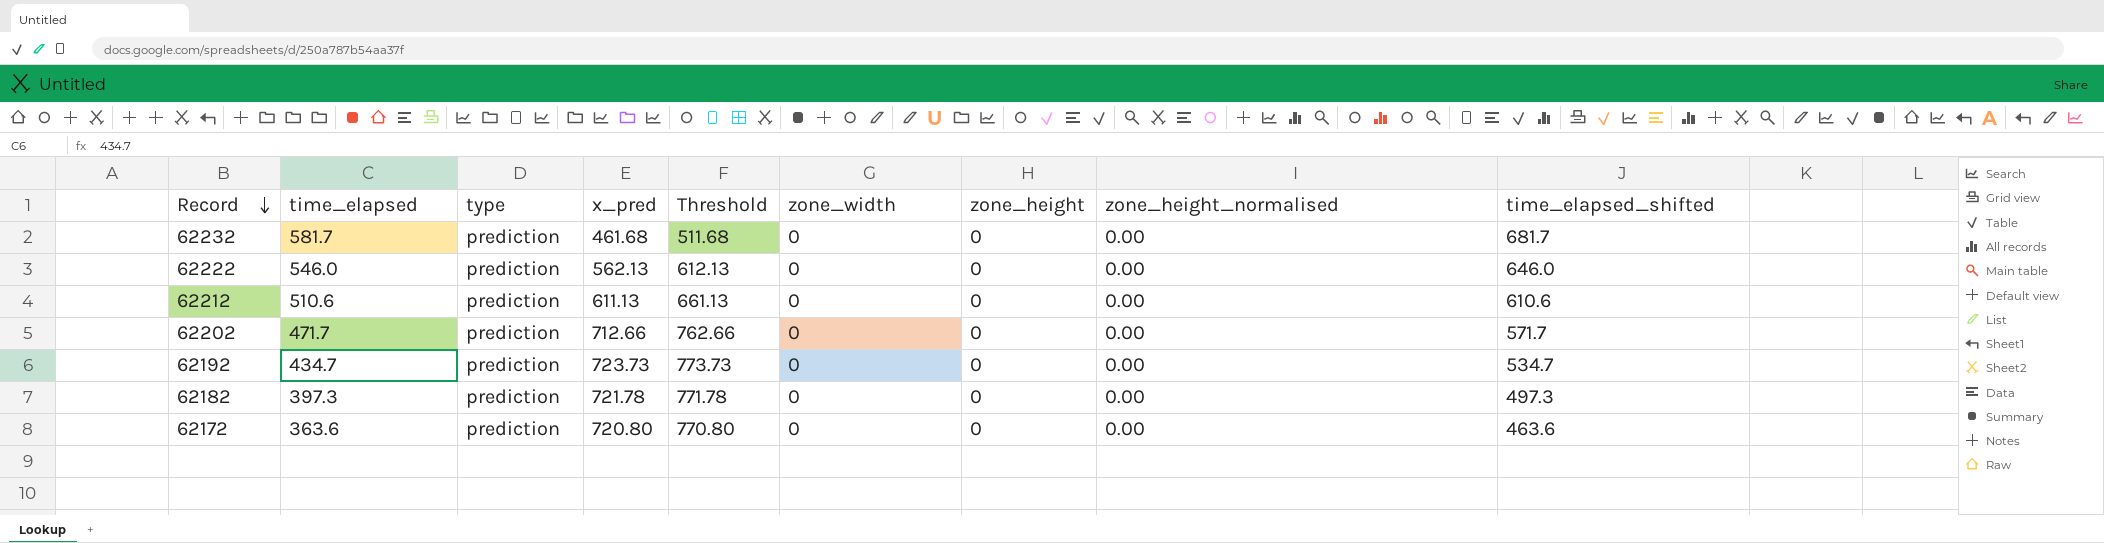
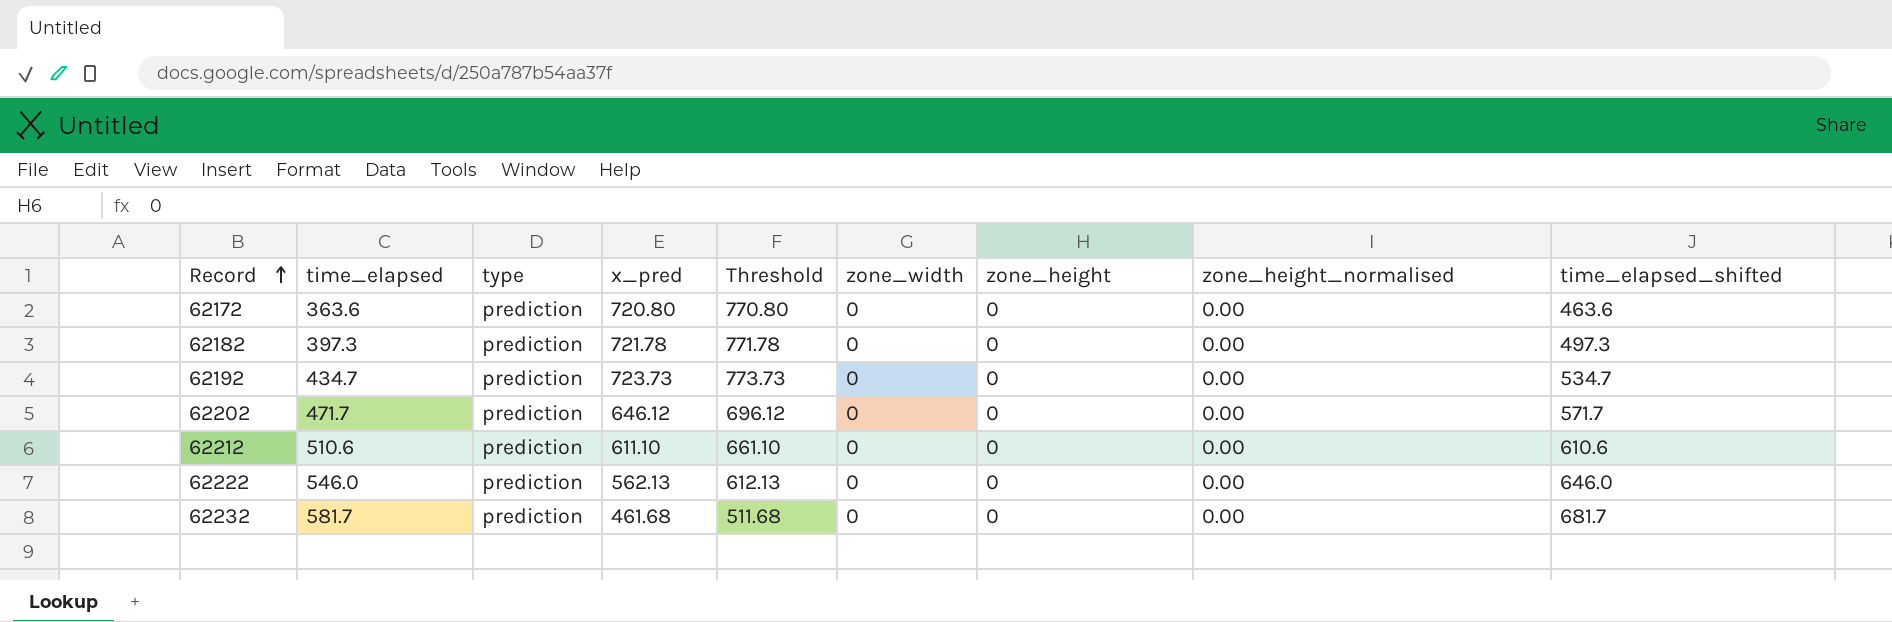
row order: Record descending -> Record ascending
62202 | x_pred: 712.66 -> 646.12
62202 | Threshold: 762.66 -> 696.12
62212 | x_pred: 611.13 -> 611.10
62212 | Threshold: 661.13 -> 661.10

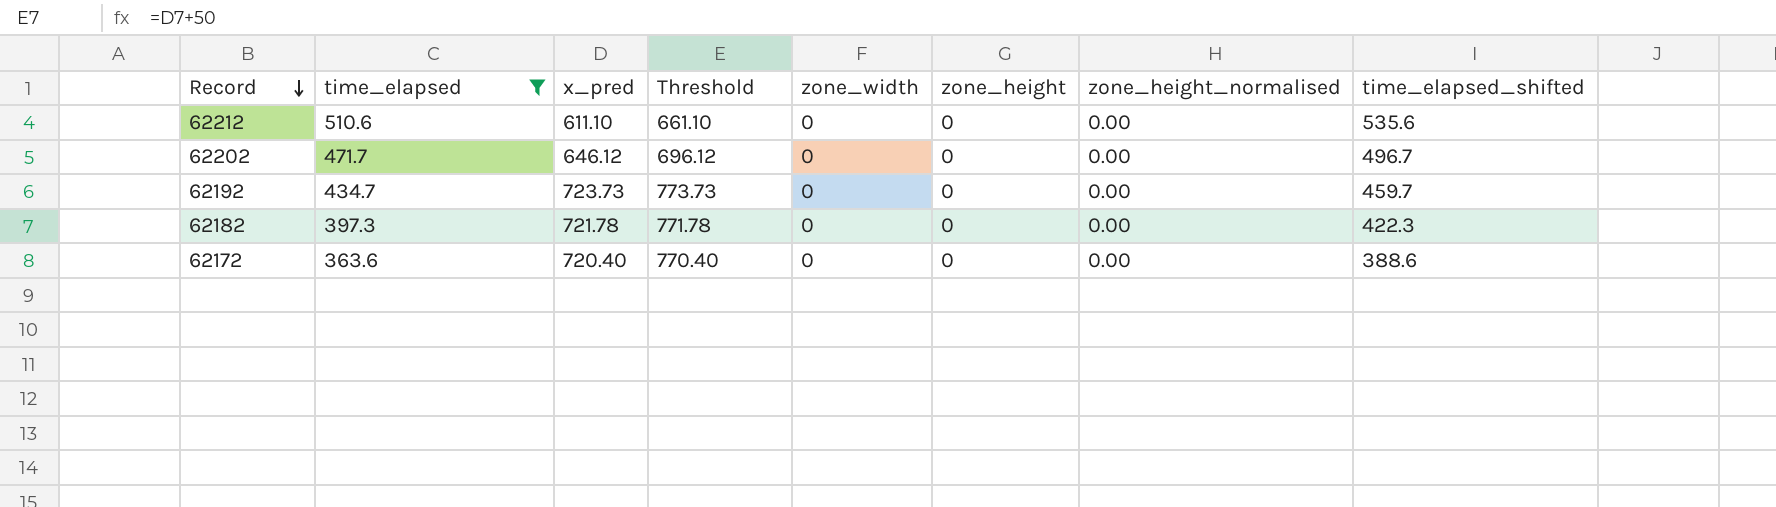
filter: none -> time_elapsed <= 510.6
row order: Record ascending -> Record descending
column type | position: 3 -> none
column time_elapsed_shifted | formula: [time_elapsed] + 100 -> [time_elapsed] + 25
62172 | x_pred: 720.80 -> 720.40
62172 | Threshold: 770.80 -> 770.40

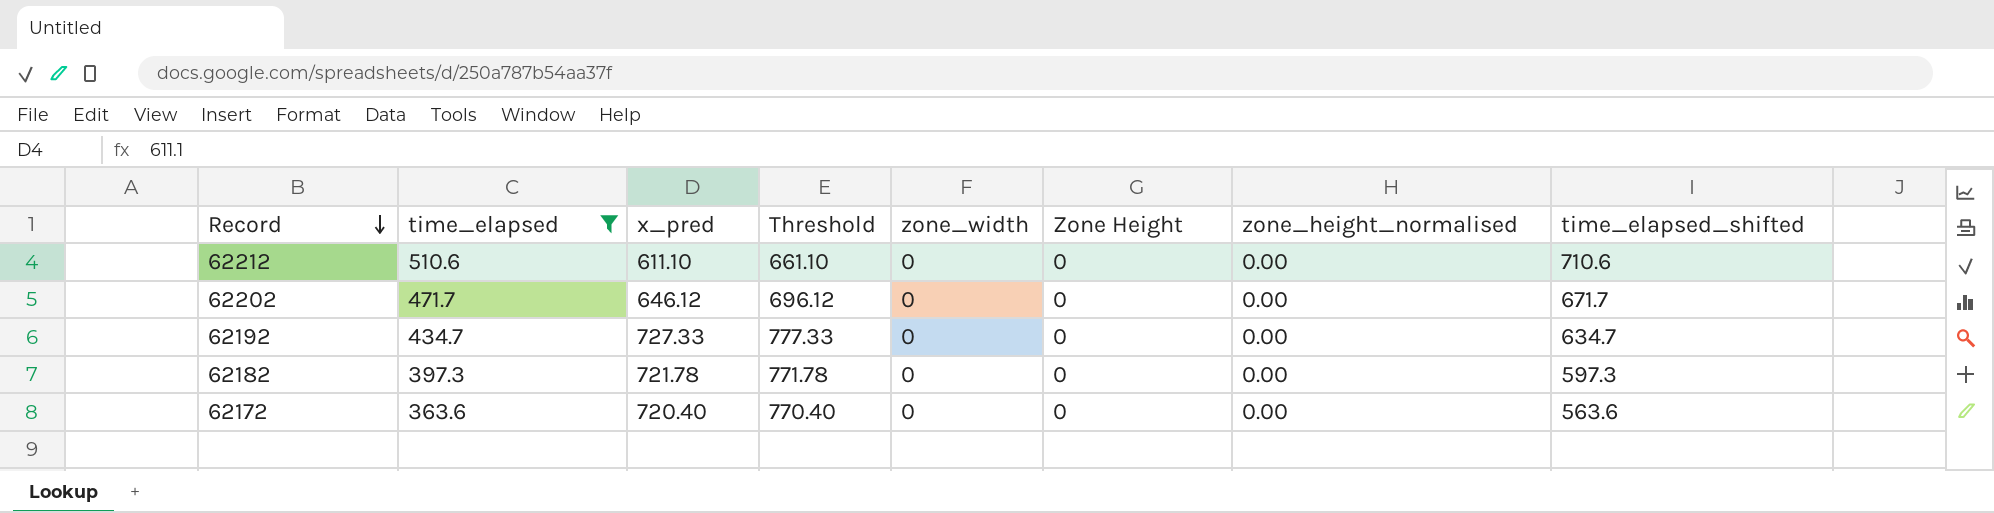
column name: zone_height -> Zone Height
column time_elapsed_shifted | formula: [time_elapsed] + 25 -> [time_elapsed] + 200
62192 | x_pred: 723.73 -> 727.33
62192 | Threshold: 773.73 -> 777.33

